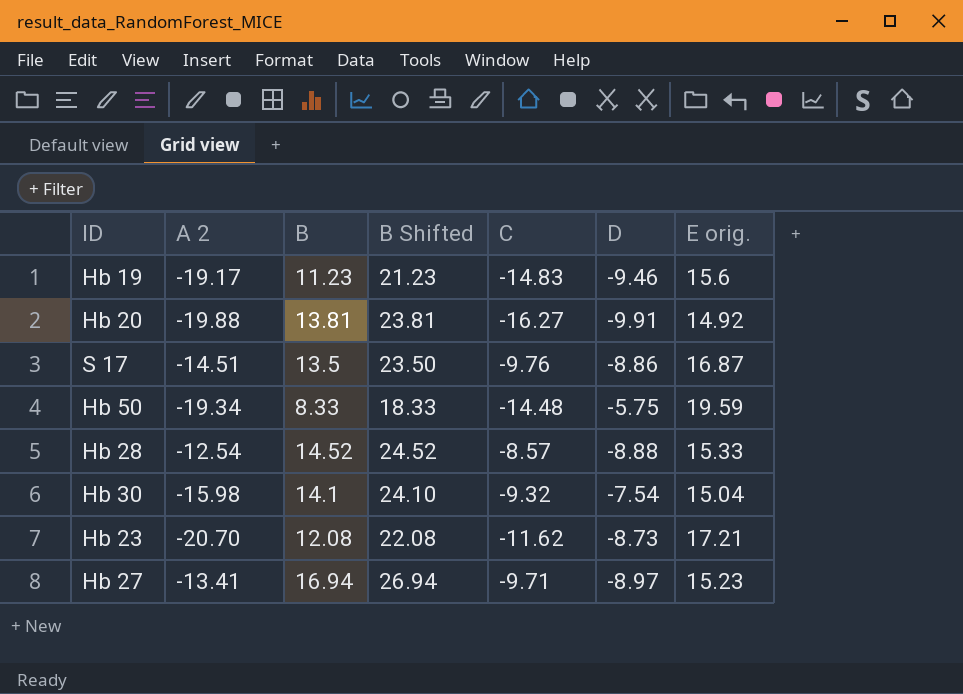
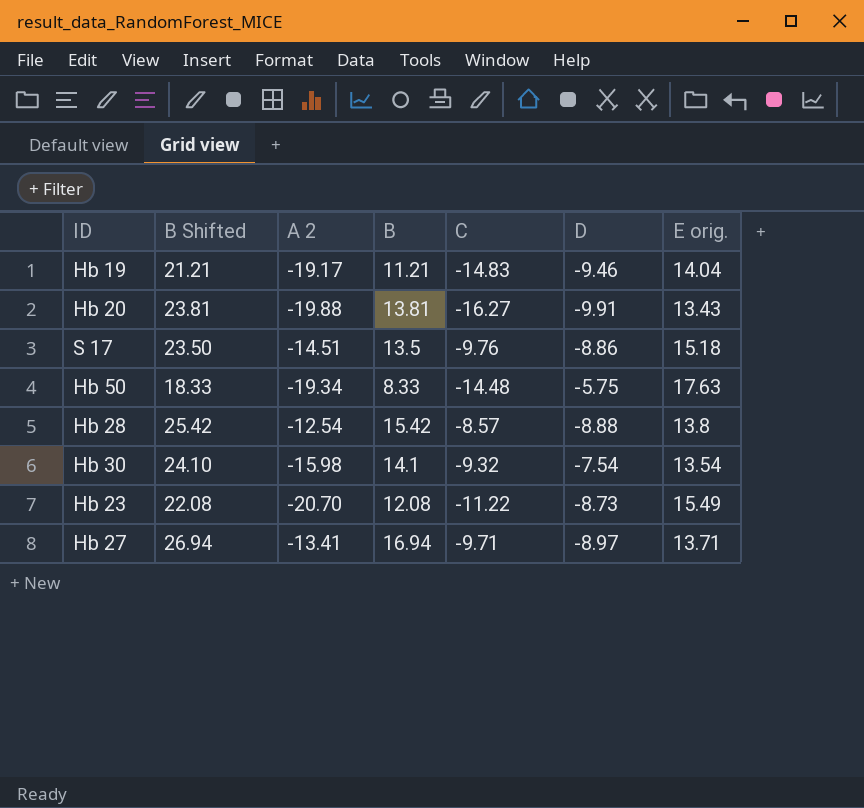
column B Shifted | position: 4 -> 2
Hb 19 | B Shifted: 21.23 -> 21.21
Hb 19 | B: 11.23 -> 11.21
Hb 19 | E orig.: 15.6 -> 14.04
Hb 20 | E orig.: 14.92 -> 13.43
S 17 | E orig.: 16.87 -> 15.18
Hb 50 | E orig.: 19.59 -> 17.63
Hb 28 | B Shifted: 24.52 -> 25.42
Hb 28 | B: 14.52 -> 15.42
Hb 28 | E orig.: 15.33 -> 13.8
Hb 30 | E orig.: 15.04 -> 13.54
Hb 23 | C: -11.62 -> -11.22
Hb 23 | E orig.: 17.21 -> 15.49
Hb 27 | E orig.: 15.23 -> 13.71

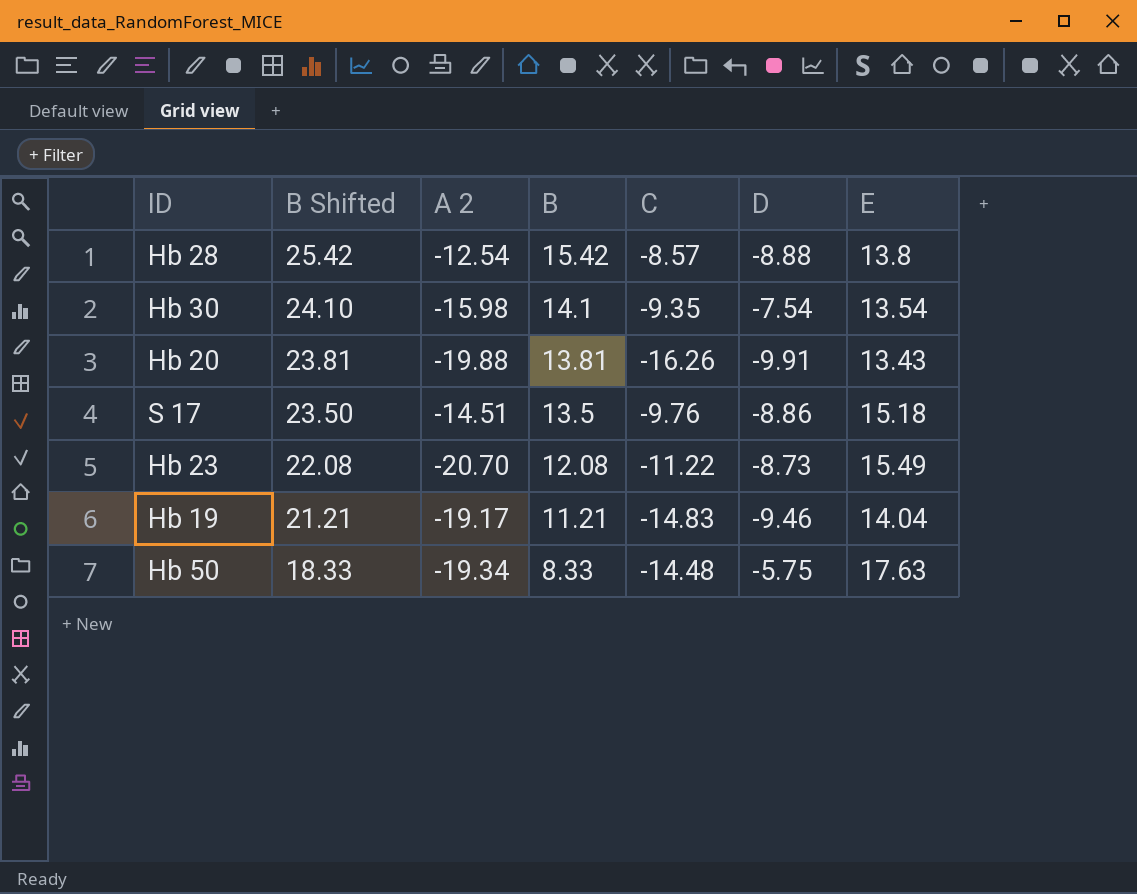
row order: none -> B Shifted descending
column name: E orig. -> E
row Hb 27: 26.94 | -13.41 | 16.94 | -9.71 | -8.97 | 13.71 -> none
Hb 30 | C: -9.32 -> -9.35
Hb 20 | C: -16.27 -> -16.26

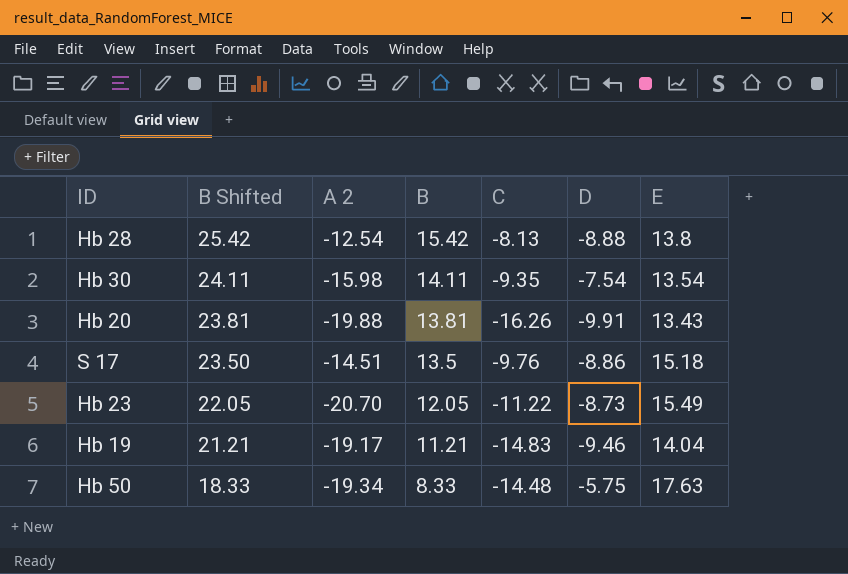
Hb 28 | C: -8.57 -> -8.13
Hb 30 | B Shifted: 24.10 -> 24.11
Hb 30 | B: 14.1 -> 14.11
Hb 23 | B Shifted: 22.08 -> 22.05
Hb 23 | B: 12.08 -> 12.05

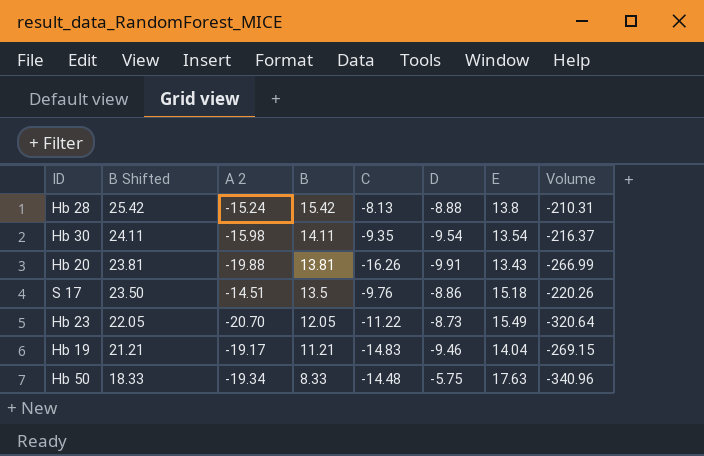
column Volume | formula: none -> [A 2] * [E]
Hb 28 | A 2: -12.54 -> -15.24
Hb 30 | D: -7.54 -> -9.54

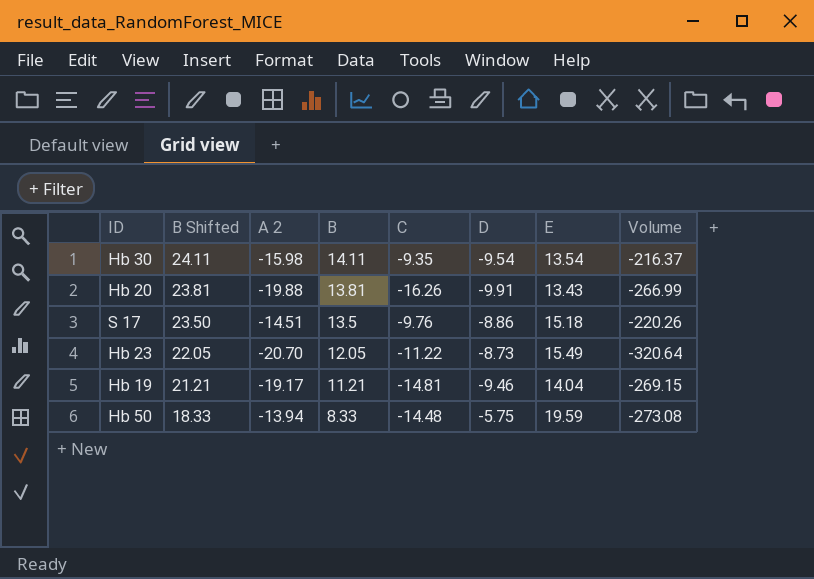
row Hb 28: 25.42 | -15.24 | 15.42 | -8.13 | -8.88 | 13.8 | -210.31 -> none
Hb 19 | C: -14.83 -> -14.81
Hb 50 | A 2: -19.34 -> -13.94
Hb 50 | E: 17.63 -> 19.59
Hb 50 | Volume: -340.96 -> -273.08

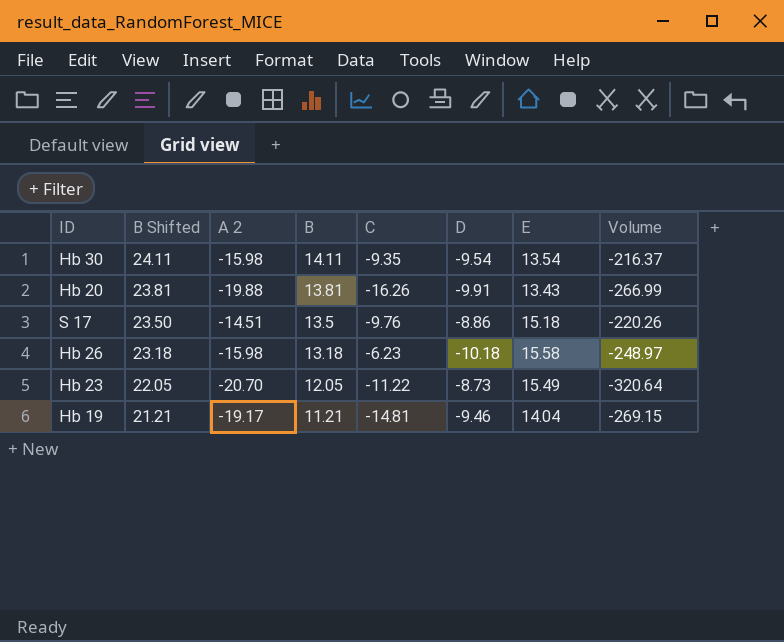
row Hb 50: 18.33 | -13.94 | 8.33 | -14.48 | -5.75 | 19.59 | -273.08 -> none
row Hb 26: none -> 23.18 | -15.98 | 13.18 | -6.23 | -10.18 | 15.58 | -248.97

